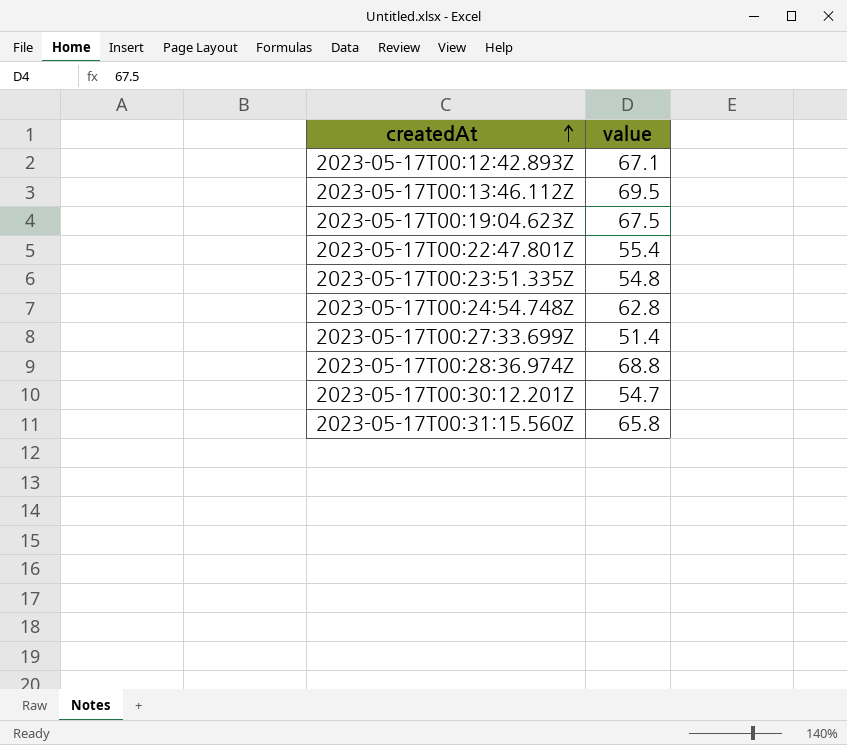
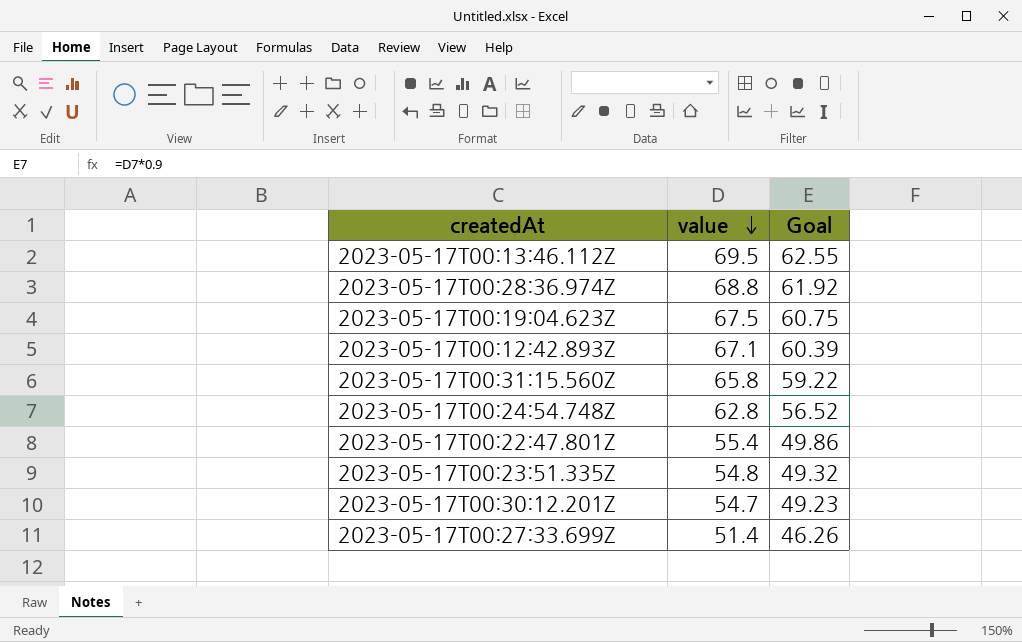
row order: createdAt ascending -> value descending
column Goal | formula: none -> [value] * 0.9

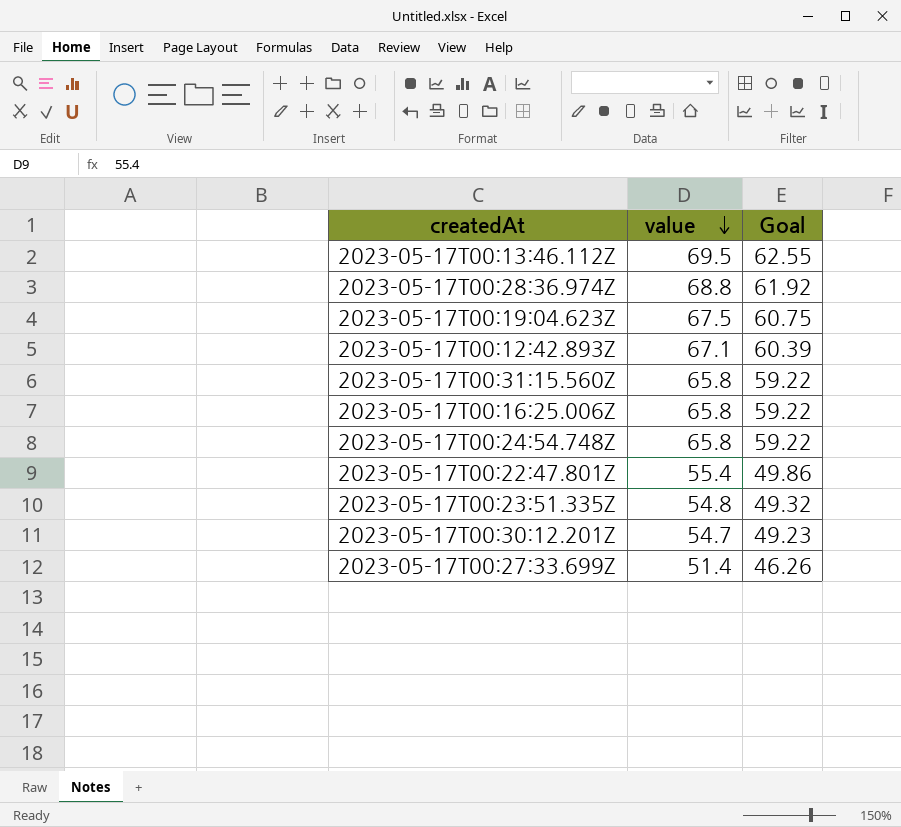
row 2023-05-17T00:16:25.006Z: none -> 65.8 | 59.22
2023-05-17T00:24:54.748Z | value: 62.8 -> 65.8
2023-05-17T00:24:54.748Z | Goal: 56.52 -> 59.22

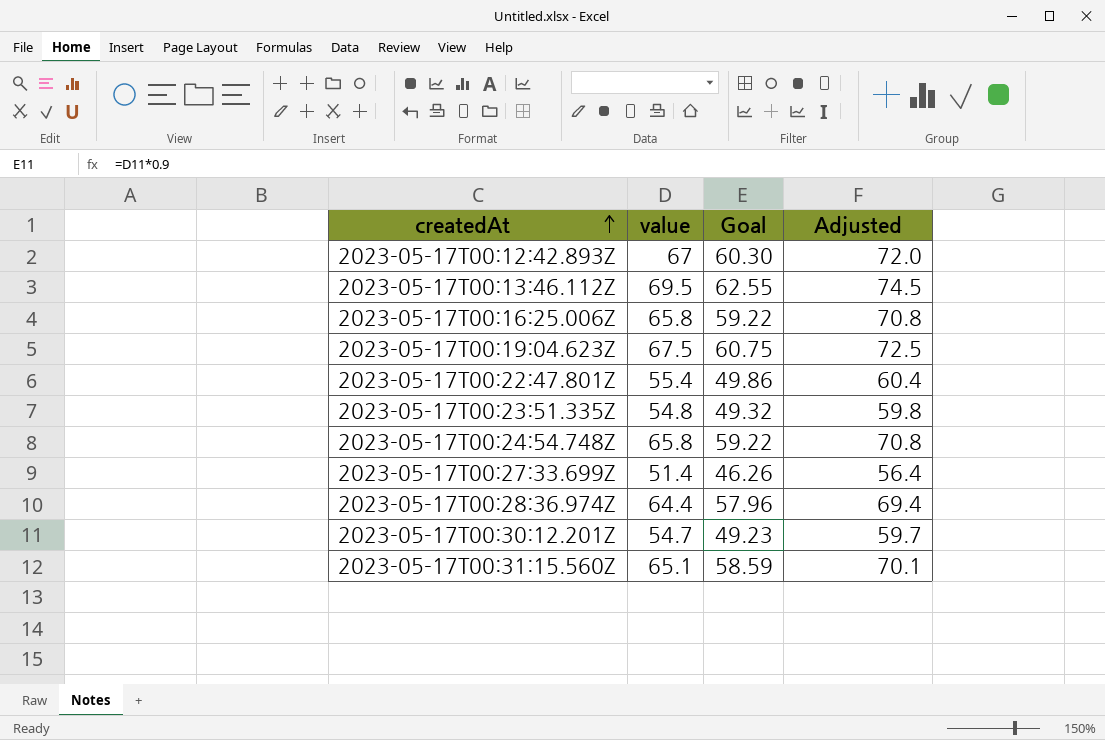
row order: value descending -> createdAt ascending
column Adjusted | formula: none -> [value] + 5
2023-05-17T00:12:42.893Z | value: 67.1 -> 67
2023-05-17T00:12:42.893Z | Goal: 60.39 -> 60.30
2023-05-17T00:28:36.974Z | value: 68.8 -> 64.4
2023-05-17T00:28:36.974Z | Goal: 61.92 -> 57.96
2023-05-17T00:31:15.560Z | value: 65.8 -> 65.1
2023-05-17T00:31:15.560Z | Goal: 59.22 -> 58.59

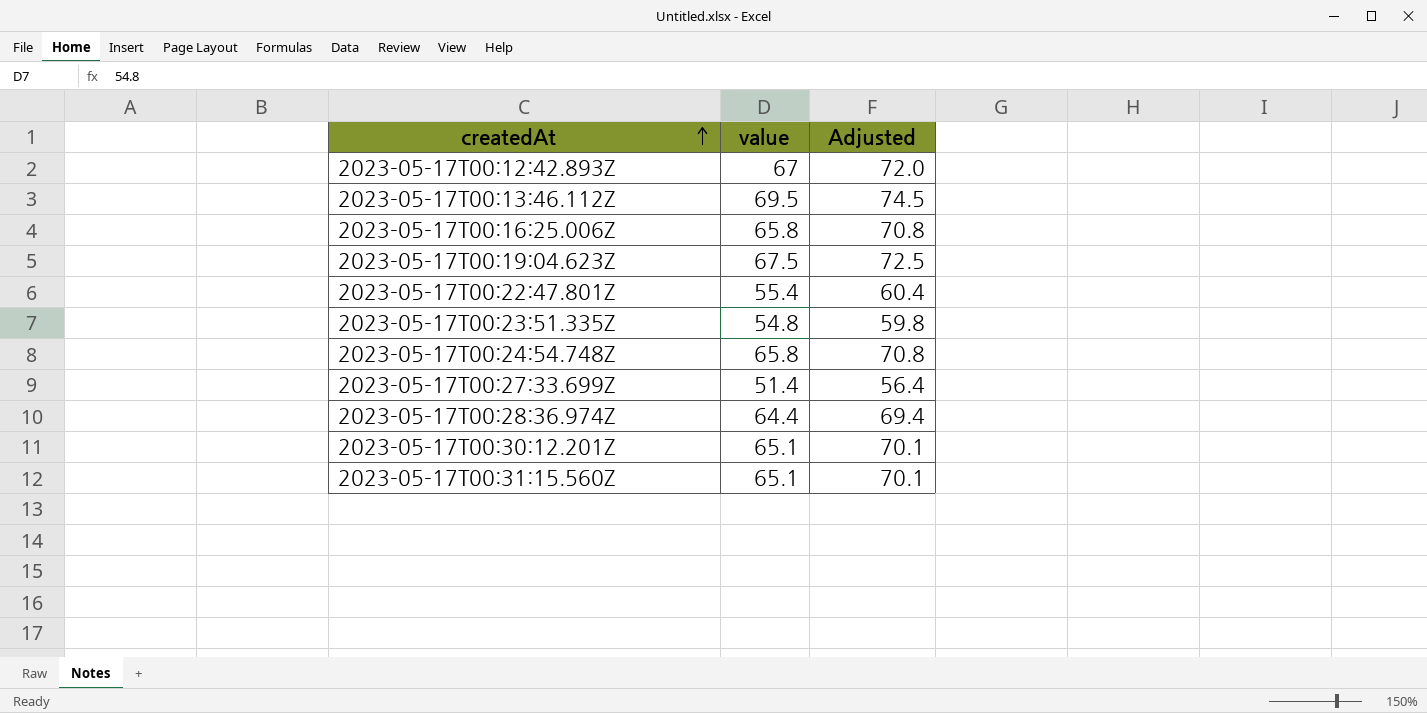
column Goal | formula: [value] * 0.9 -> none
2023-05-17T00:30:12.201Z | value: 54.7 -> 65.1
2023-05-17T00:30:12.201Z | Adjusted: 59.7 -> 70.1

